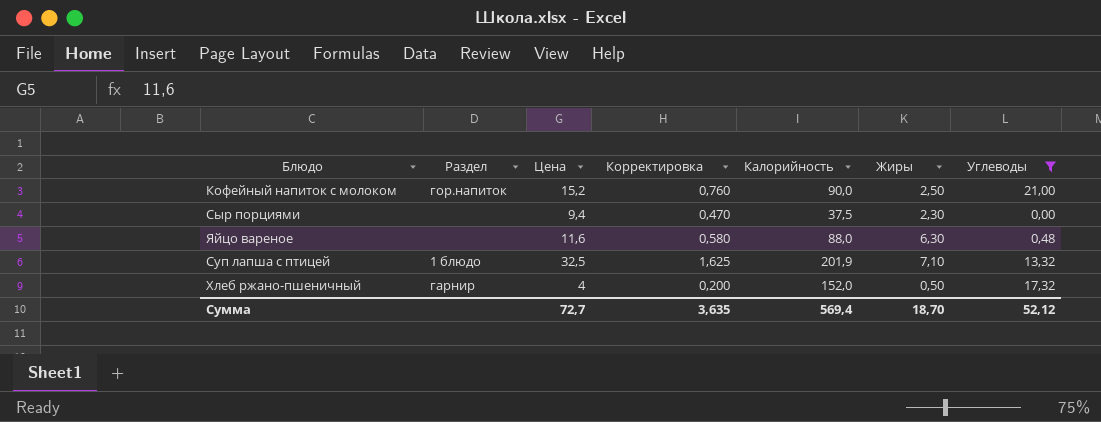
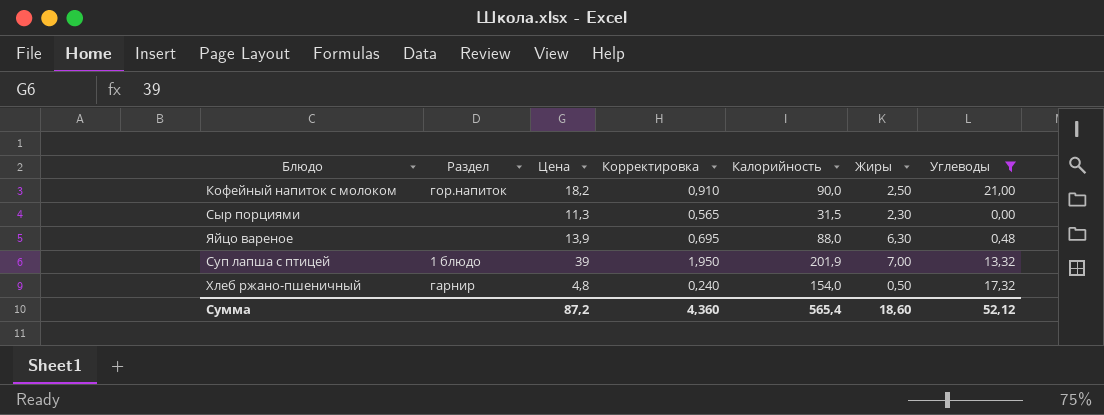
Кофейный напиток с молоком | Цена: 15,2 -> 18,2
Кофейный напиток с молоком | Корректировка: 0,760 -> 0,910
Сыр порциями | Цена: 9,4 -> 11,3
Сыр порциями | Корректировка: 0,470 -> 0,565
Сыр порциями | Калорийность: 37,5 -> 31,5
Яйцо вареное | Цена: 11,6 -> 13,9
Яйцо вареное | Корректировка: 0,580 -> 0,695
Суп лапша с птицей | Цена: 32,5 -> 39
Суп лапша с птицей | Корректировка: 1,625 -> 1,950
Суп лапша с птицей | Жиры: 7,10 -> 7,00
Хлеб ржано-пшеничный | Цена: 4 -> 4,8
Хлеб ржано-пшеничный | Корректировка: 0,200 -> 0,240
Хлеб ржано-пшеничный | Калорийность: 152,0 -> 154,0
Сумма | Цена: 72,7 -> 87,2
Сумма | Корректировка: 3,635 -> 4,360
Сумма | Калорийность: 569,4 -> 565,4
Сумма | Жиры: 18,70 -> 18,60

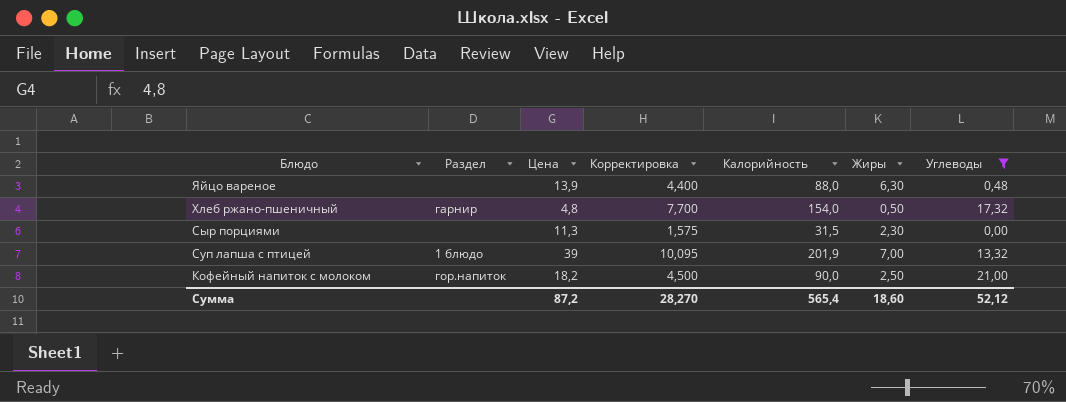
row order: none -> Блюдо descending
column Корректировка | formula: [Цена] * 0,05 -> [Калорийность] * 0,05
Сумма | Корректировка: 4,360 -> 28,270

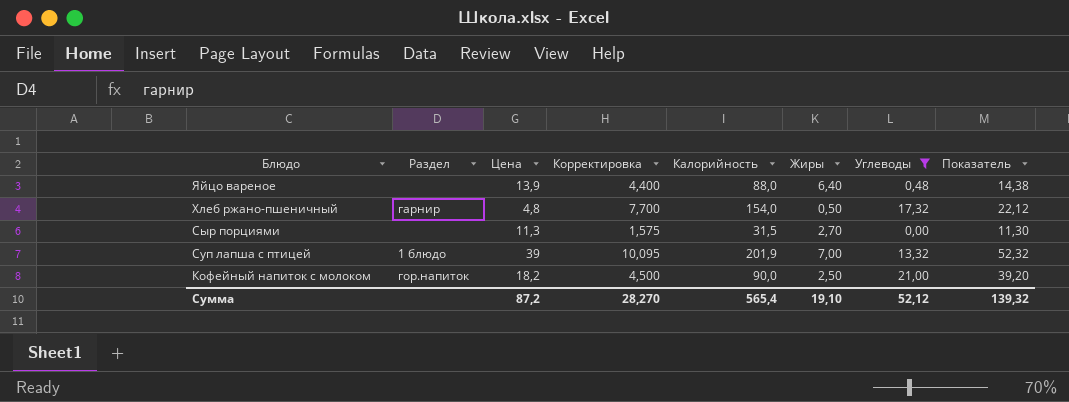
column Показатель | formula: none -> [Цена] + [Углеводы]
Яйцо вареное | Жиры: 6,30 -> 6,40
Сыр порциями | Жиры: 2,30 -> 2,70
Сумма | Жиры: 18,60 -> 19,10

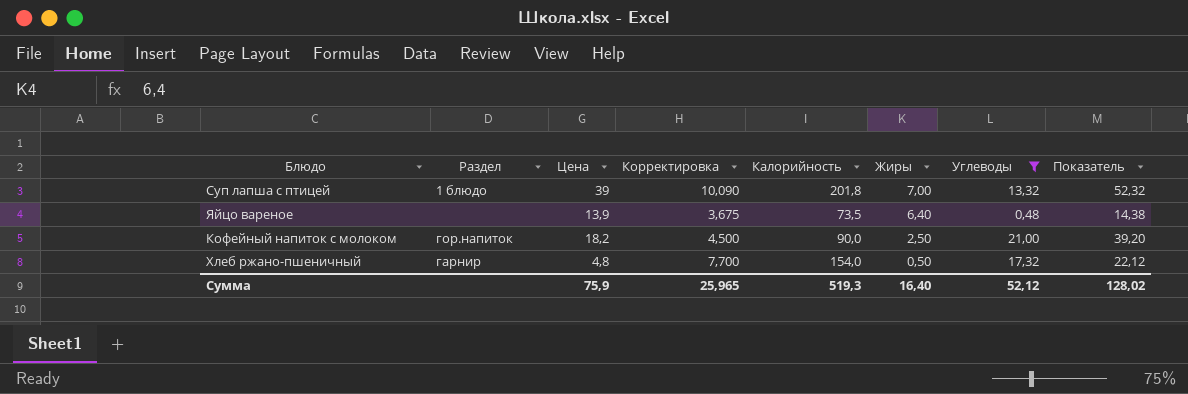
row order: Блюдо descending -> Жиры descending
row Сыр порциями: none | 11,3 | 1,575 | 31,5 | 2,70 | 0,00 | 11,30 -> none
Суп лапша с птицей | Корректировка: 10,095 -> 10,090
Суп лапша с птицей | Калорийность: 201,9 -> 201,8
Яйцо вареное | Корректировка: 4,400 -> 3,675
Яйцо вареное | Калорийность: 88,0 -> 73,5
Сумма | Цена: 87,2 -> 75,9
Сумма | Корректировка: 28,270 -> 25,965
Сумма | Калорийность: 565,4 -> 519,3
Сумма | Жиры: 19,10 -> 16,40
Сумма | Показатель: 139,32 -> 128,02

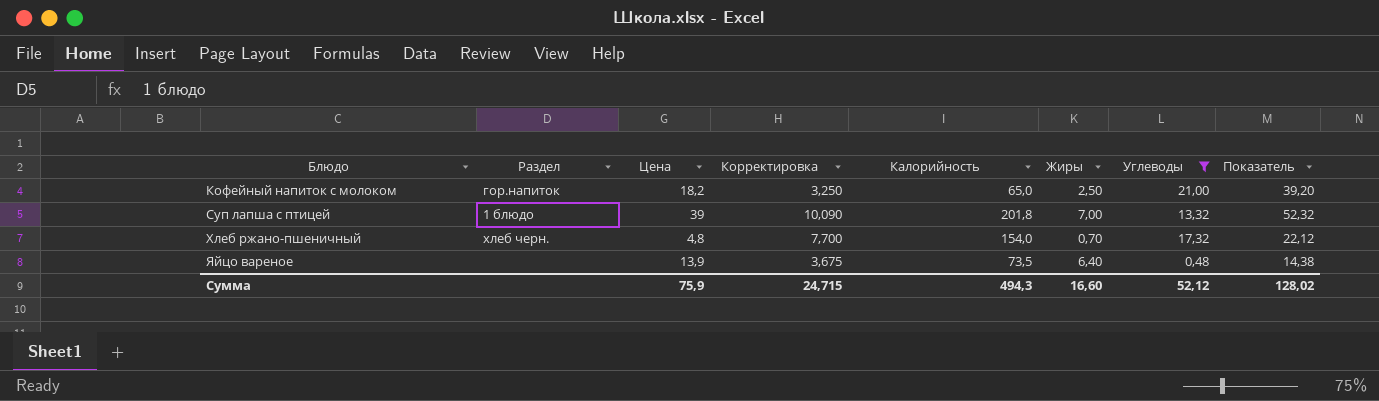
row order: Жиры descending -> Блюдо ascending
Кофейный напиток с молоком | Корректировка: 4,500 -> 3,250
Кофейный напиток с молоком | Калорийность: 90,0 -> 65,0
Хлеб ржано-пшеничный | Раздел: гарнир -> хлеб черн.
Хлеб ржано-пшеничный | Жиры: 0,50 -> 0,70
Сумма | Корректировка: 25,965 -> 24,715
Сумма | Калорийность: 519,3 -> 494,3
Сумма | Жиры: 16,40 -> 16,60

